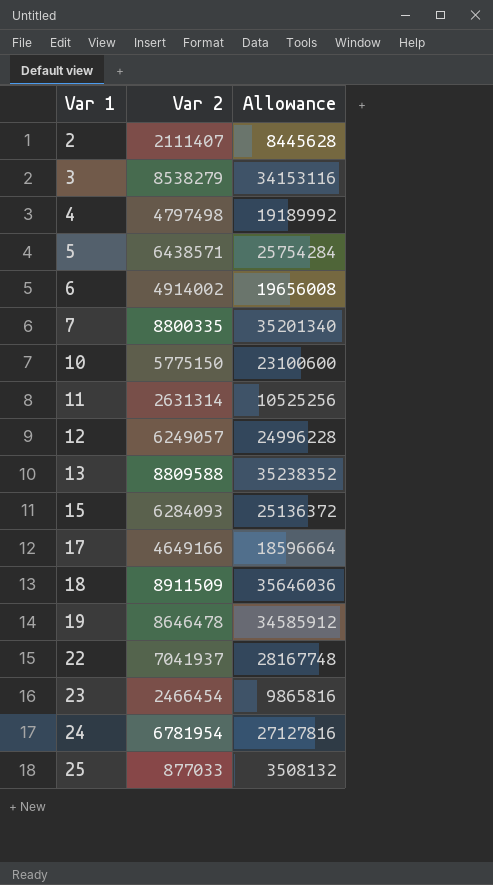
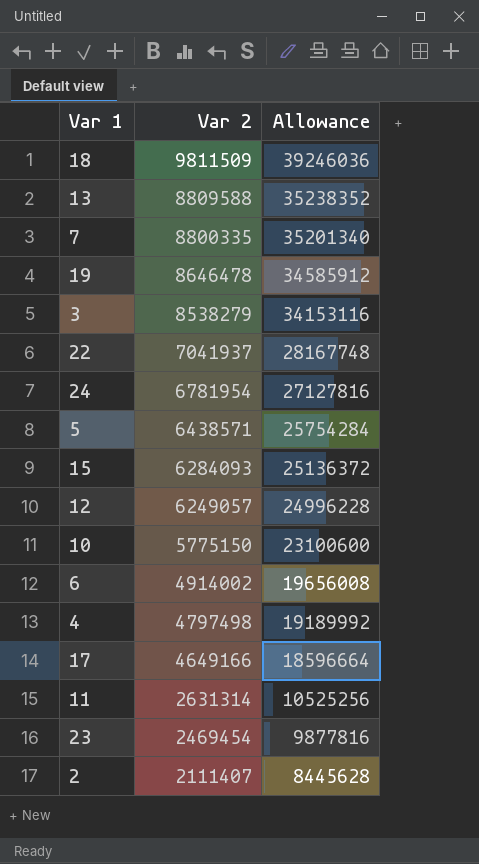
row order: Var 1 ascending -> Var 2 descending
row 25: 877033 | 3508132 -> none
18 | Var 2: 8911509 -> 9811509
18 | Allowance: 35646036 -> 39246036
23 | Var 2: 2466454 -> 2469454
23 | Allowance: 9865816 -> 9877816

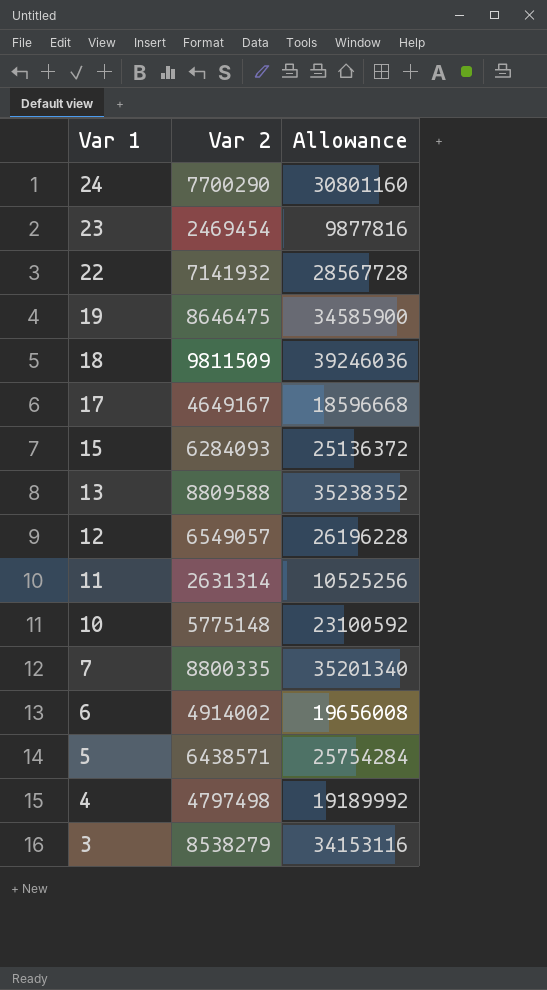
row order: Var 2 descending -> Var 1 descending
row 2: 2111407 | 8445628 -> none
24 | Var 2: 6781954 -> 7700290
24 | Allowance: 27127816 -> 30801160
22 | Var 2: 7041937 -> 7141932
22 | Allowance: 28167748 -> 28567728
19 | Var 2: 8646478 -> 8646475
19 | Allowance: 34585912 -> 34585900
17 | Var 2: 4649166 -> 4649167
17 | Allowance: 18596664 -> 18596668
12 | Var 2: 6249057 -> 6549057
12 | Allowance: 24996228 -> 26196228
10 | Var 2: 5775150 -> 5775148
10 | Allowance: 23100600 -> 23100592

